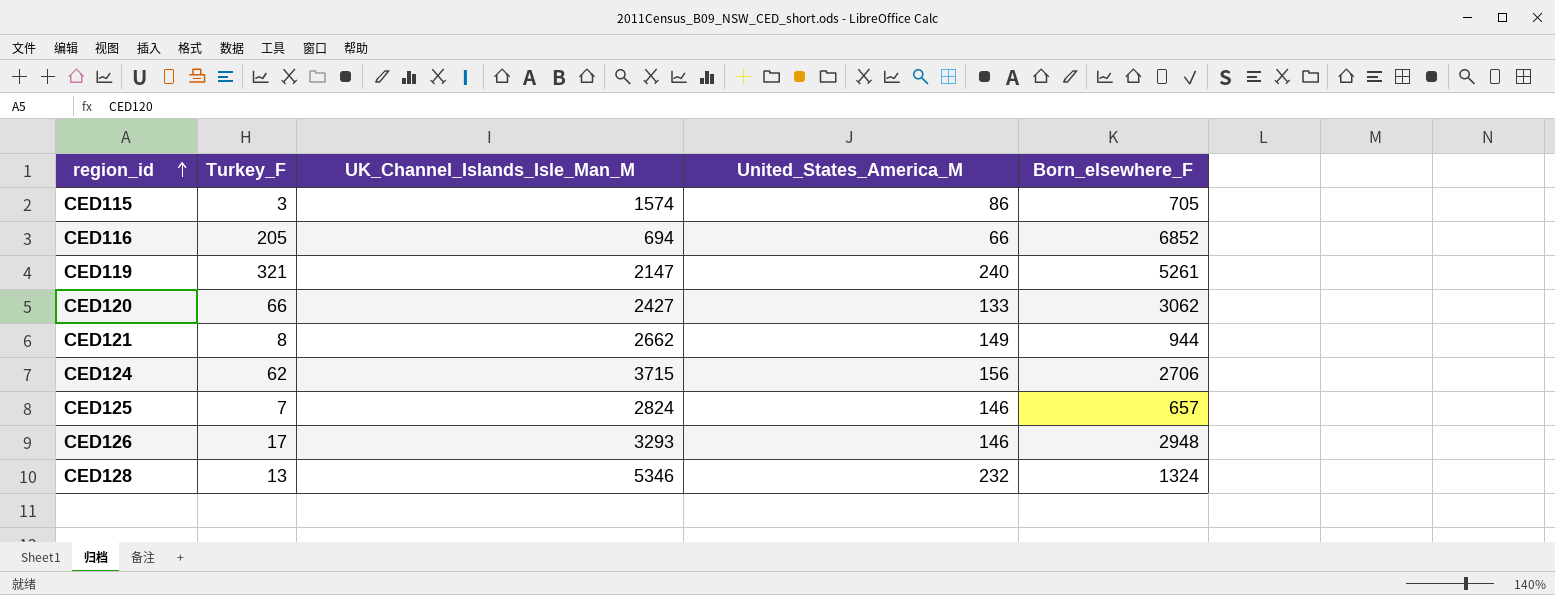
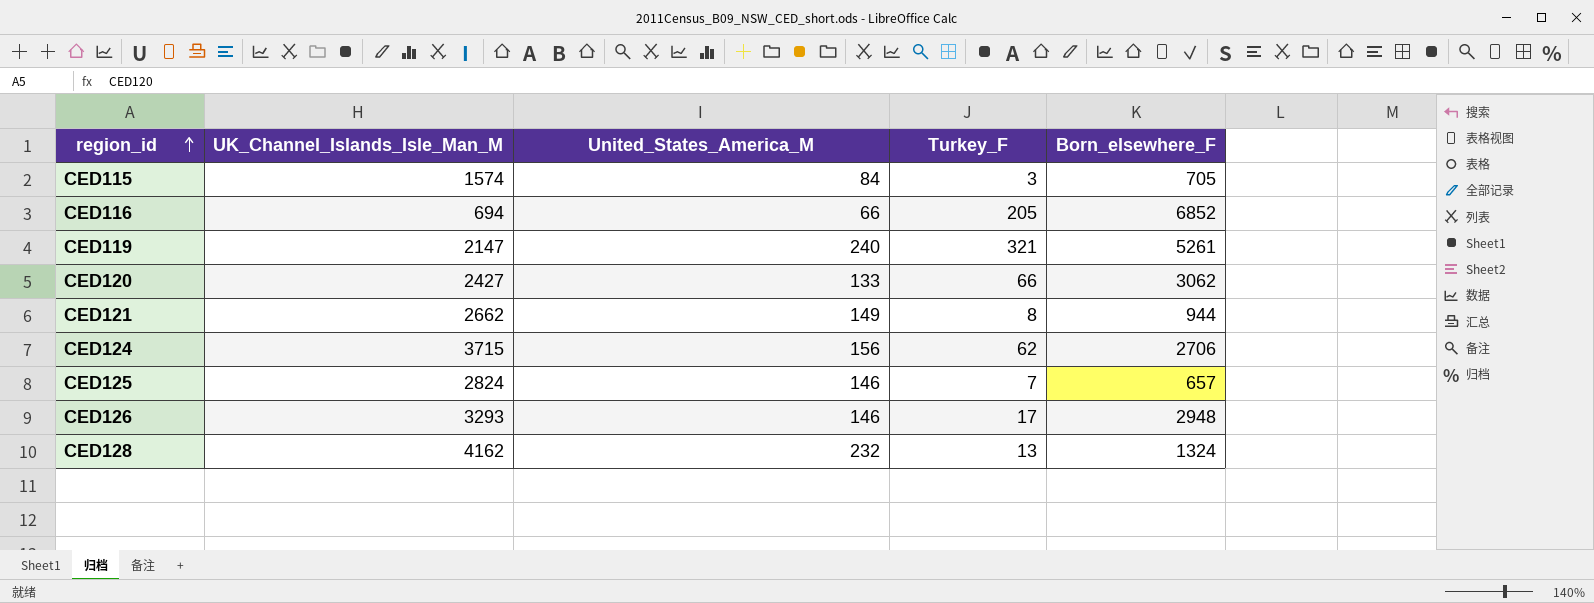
column Turkey_F | position: 2 -> 4
CED115 | United_States_America_M: 86 -> 84
CED128 | UK_Channel_Islands_Isle_Man_M: 5346 -> 4162

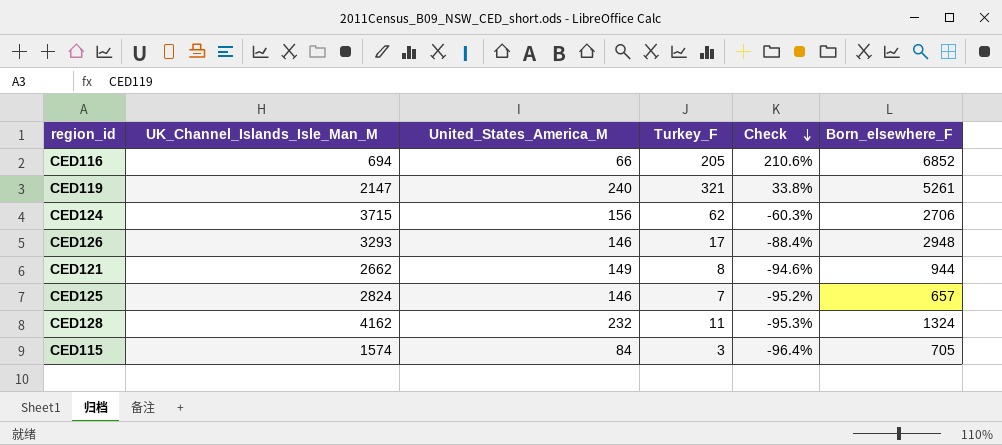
row order: region_id ascending -> Check descending
column Check | formula: none -> ([Turkey_F] - [United_States_America_M]) / [United_States_America_M]
row CED120: 2427 | 133 | 66 | 3062 -> none
CED128 | Turkey_F: 13 -> 11

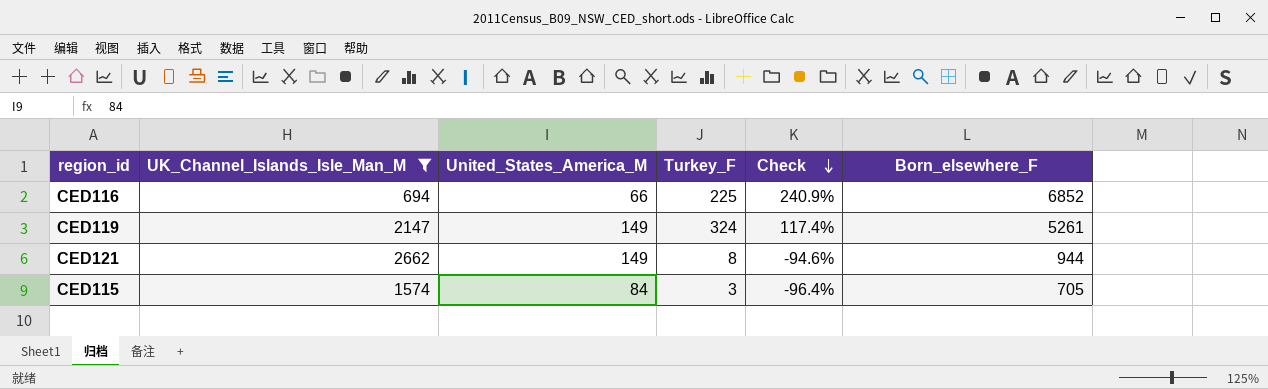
filter: none -> UK_Channel_Islands_Isle_Man_M <= 2662
CED116 | Turkey_F: 205 -> 225
CED116 | Check: 210.6% -> 240.9%
CED119 | United_States_America_M: 240 -> 149
CED119 | Turkey_F: 321 -> 324
CED119 | Check: 33.8% -> 117.4%

